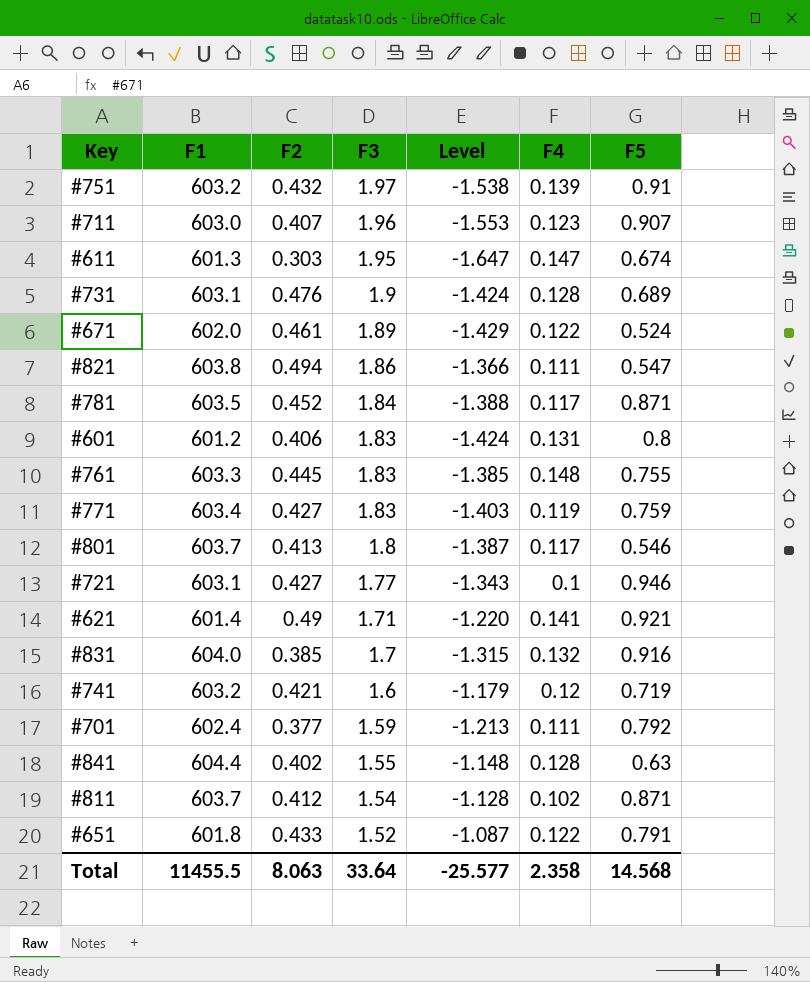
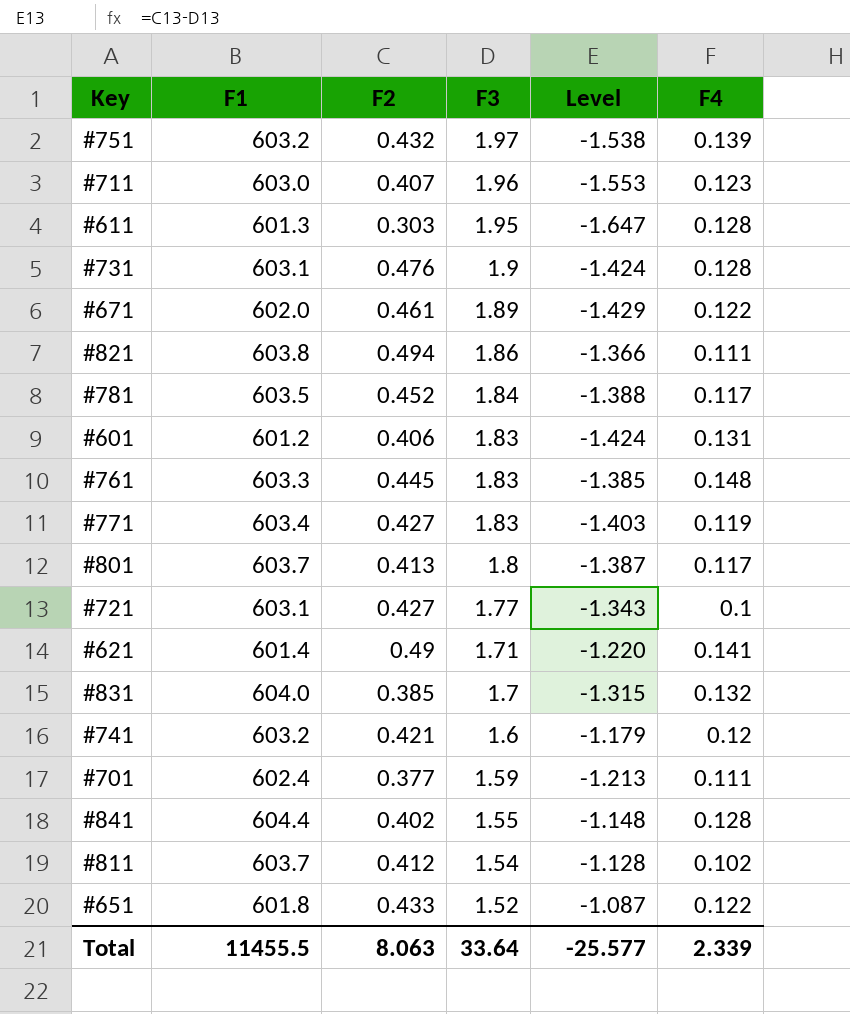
column F5 | position: 7 -> none
#611 | F4: 0.147 -> 0.128
Total | F4: 2.358 -> 2.339

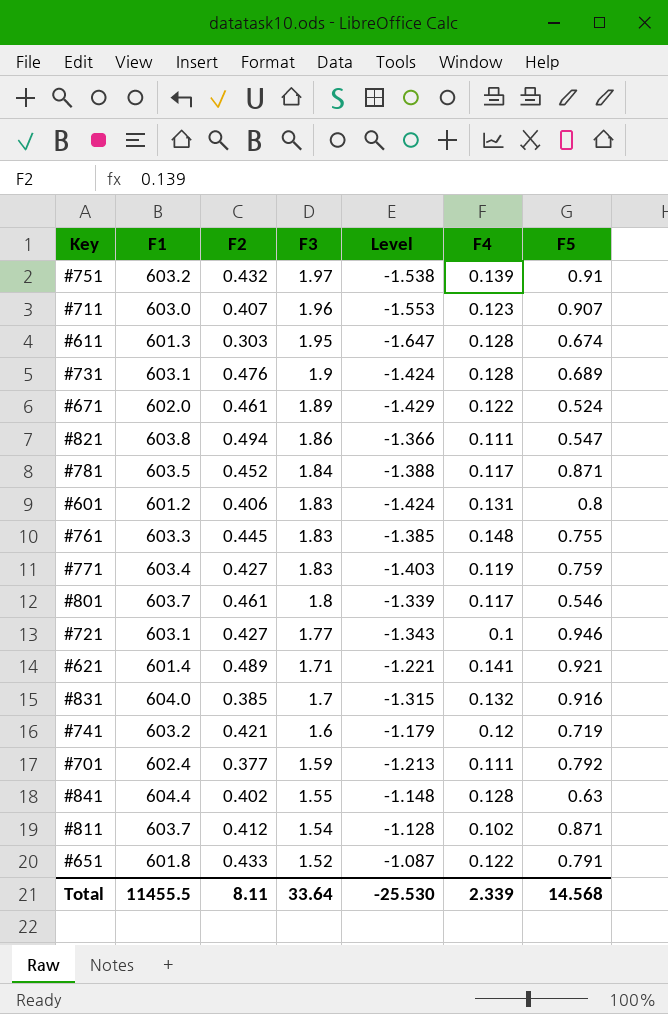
column F5 | position: none -> 7
#801 | F2: 0.413 -> 0.461
#801 | Level: -1.387 -> -1.339
#621 | F2: 0.49 -> 0.489
#621 | Level: -1.220 -> -1.221
Total | F2: 8.063 -> 8.11
Total | Level: -25.577 -> -25.530

